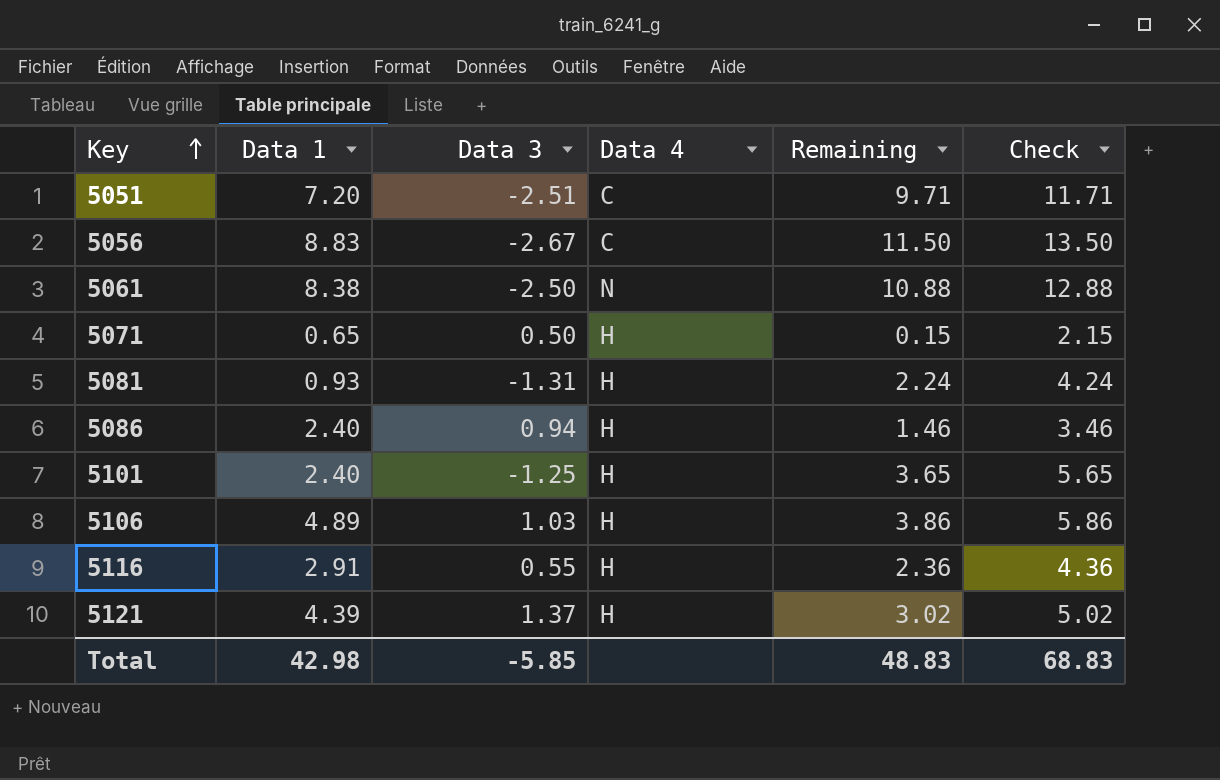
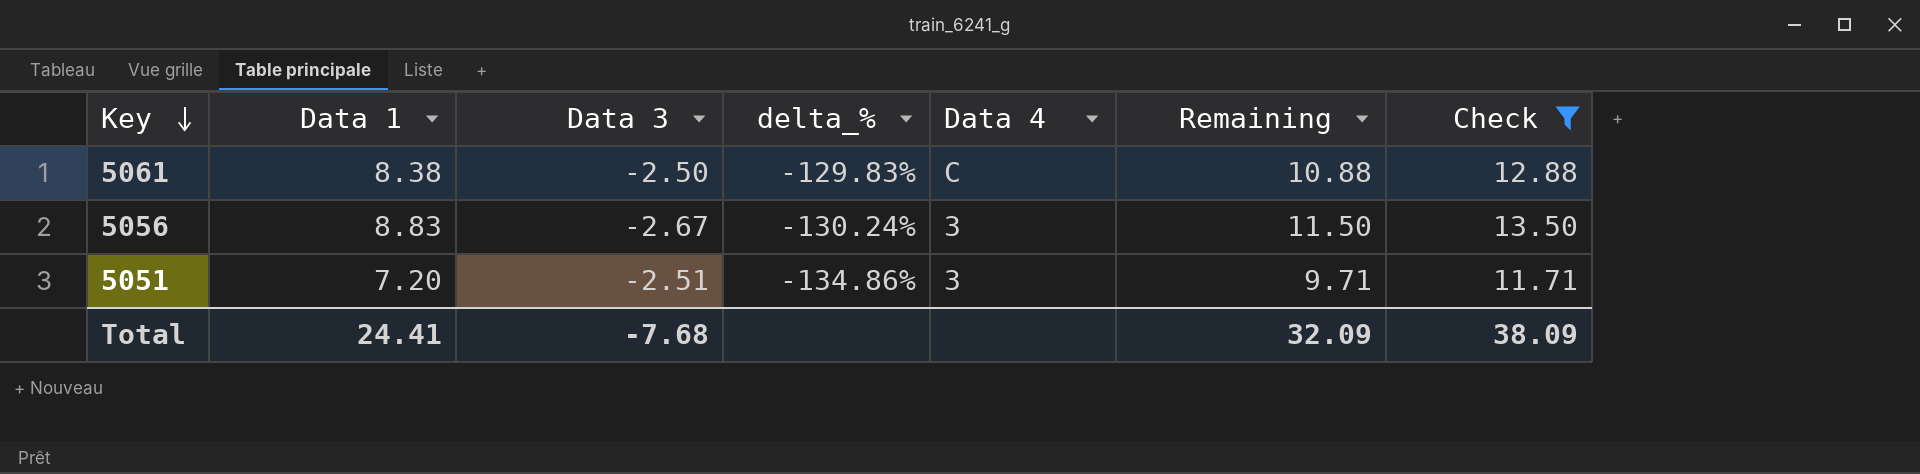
filter: none -> Check >= 11.71
row order: Key ascending -> Key descending
column delta_% | formula: none -> ([Data 3] - [Data 1]) / [Data 1]
5061 | Data 4: N -> C
5056 | Data 4: C -> 3
5051 | Data 4: C -> 3
Total | Data 1: 42.98 -> 24.41
Total | Data 3: -5.85 -> -7.68
Total | Remaining: 48.83 -> 32.09
Total | Check: 68.83 -> 38.09

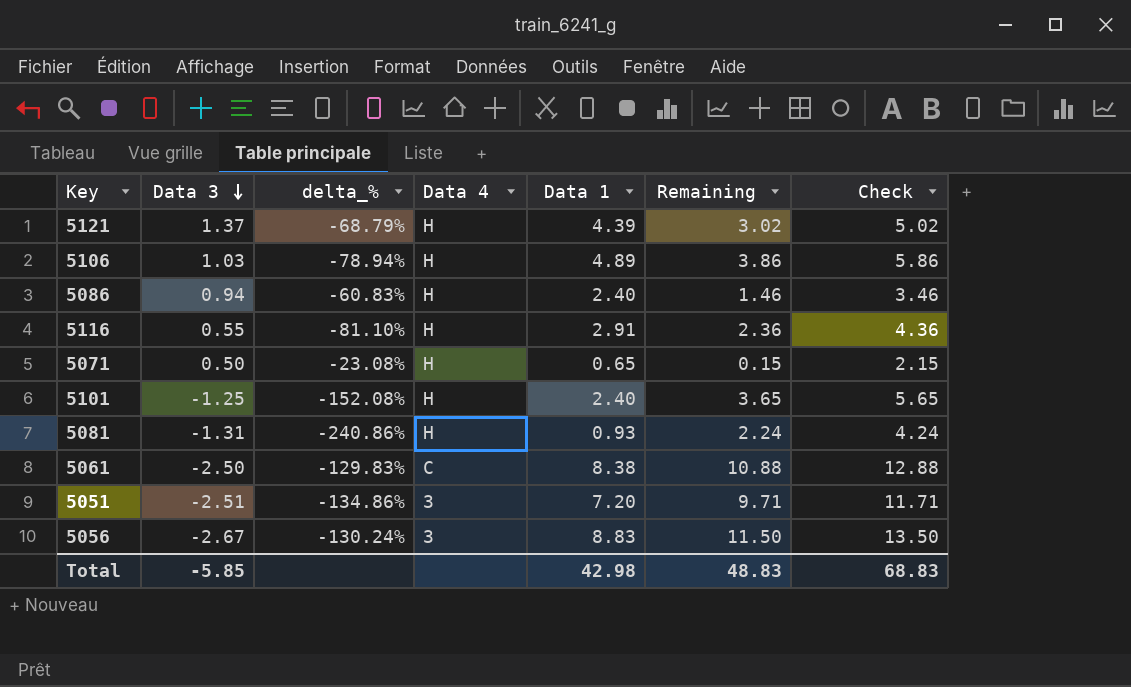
filter: Check >= 11.71 -> none
row order: Key descending -> Data 3 descending
column Data 1 | position: 2 -> 5
Total | Data 3: -7.68 -> -5.85
Total | Data 1: 24.41 -> 42.98
Total | Remaining: 32.09 -> 48.83
Total | Check: 38.09 -> 68.83

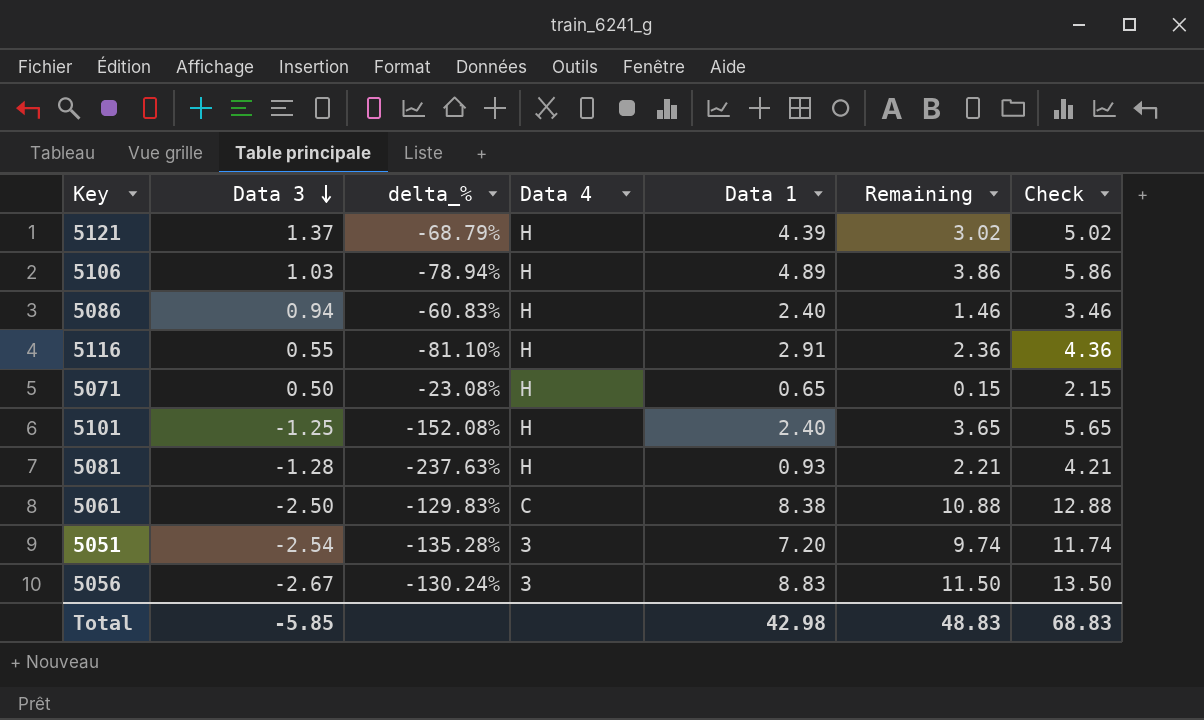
5081 | Data 3: -1.31 -> -1.28
5081 | delta_%: -240.86% -> -237.63%
5081 | Remaining: 2.24 -> 2.21
5081 | Check: 4.24 -> 4.21
5051 | Data 3: -2.51 -> -2.54
5051 | delta_%: -134.86% -> -135.28%
5051 | Remaining: 9.71 -> 9.74
5051 | Check: 11.71 -> 11.74

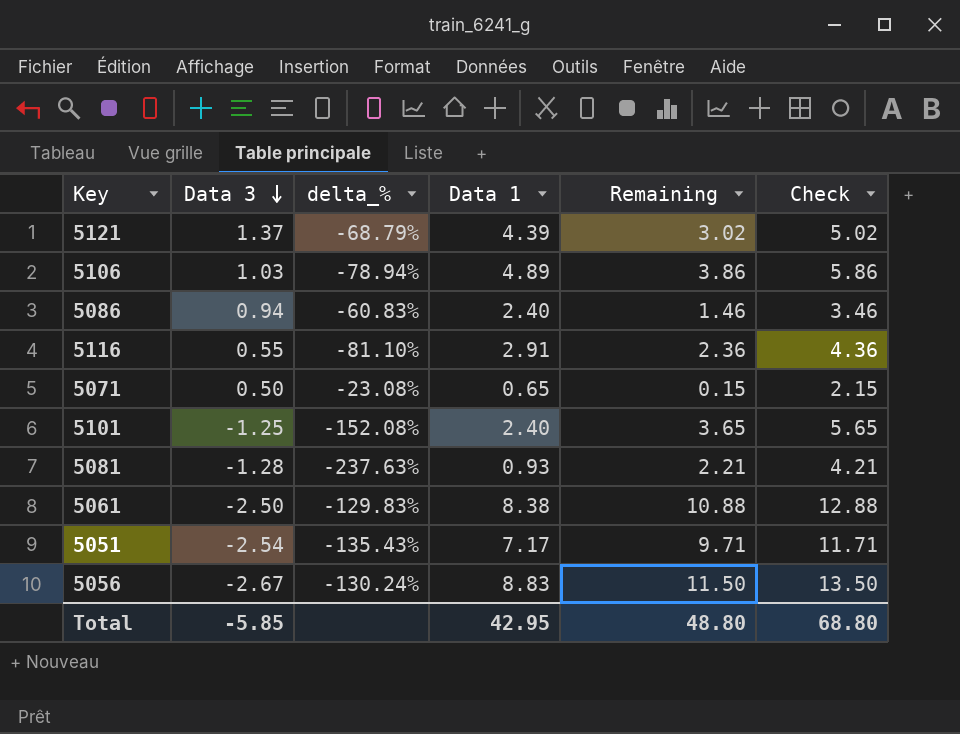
column Data 4 | position: 4 -> none
5051 | delta_%: -135.28% -> -135.43%
5051 | Data 1: 7.20 -> 7.17
5051 | Remaining: 9.74 -> 9.71
5051 | Check: 11.74 -> 11.71
Total | Data 1: 42.98 -> 42.95
Total | Remaining: 48.83 -> 48.80
Total | Check: 68.83 -> 68.80

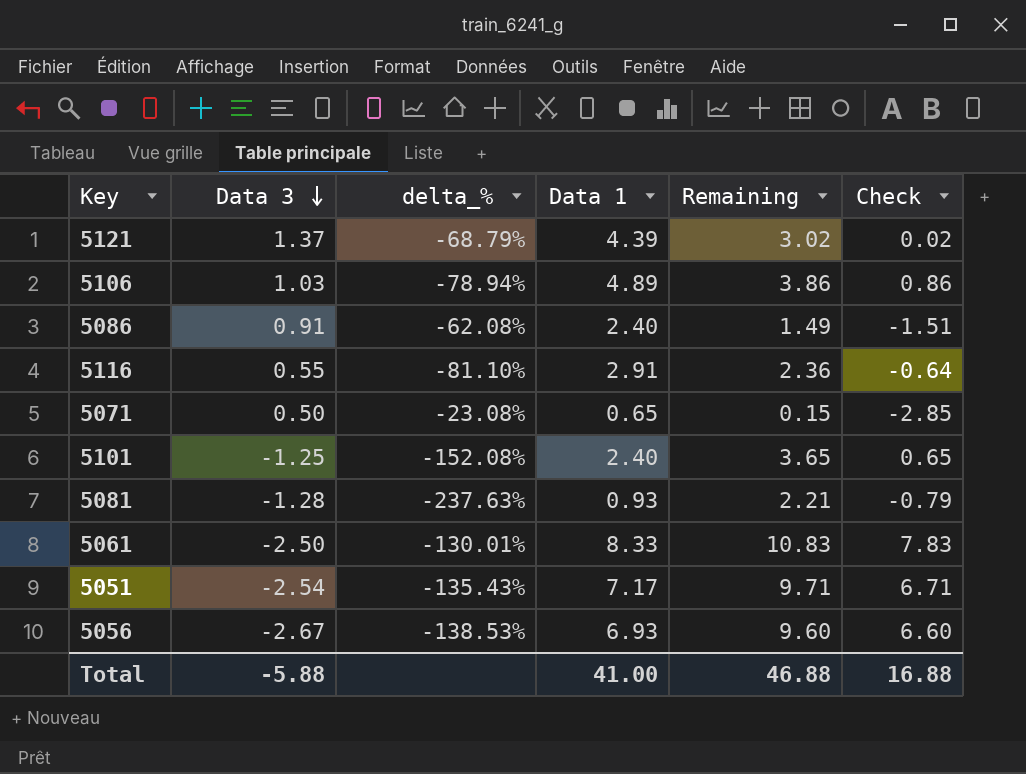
column Check | formula: [Remaining] + 2 -> [Remaining] - 3
5086 | Data 3: 0.94 -> 0.91
5086 | delta_%: -60.83% -> -62.08%
5086 | Remaining: 1.46 -> 1.49
5061 | delta_%: -129.83% -> -130.01%
5061 | Data 1: 8.38 -> 8.33
5061 | Remaining: 10.88 -> 10.83
5056 | delta_%: -130.24% -> -138.53%
5056 | Data 1: 8.83 -> 6.93
5056 | Remaining: 11.50 -> 9.60
Total | Data 3: -5.85 -> -5.88
Total | Data 1: 42.95 -> 41.00
Total | Remaining: 48.80 -> 46.88
Total | Check: 68.80 -> 16.88

